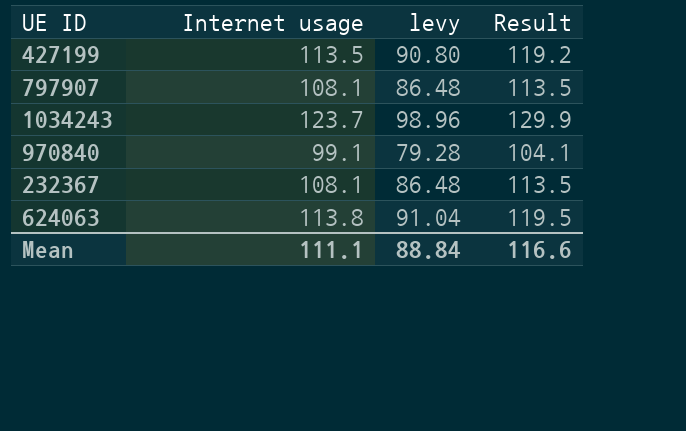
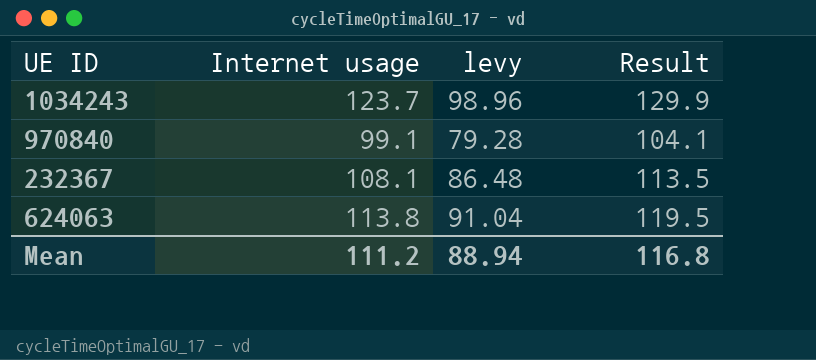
row 427199: 113.5 | 90.80 | 119.2 -> none
row 797907: 108.1 | 86.48 | 113.5 -> none
Mean | Internet usage: 111.1 -> 111.2
Mean | levy: 88.84 -> 88.94
Mean | Result: 116.6 -> 116.8

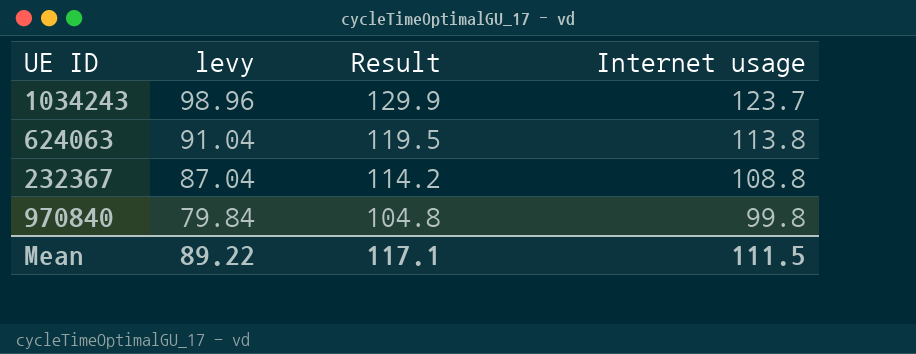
row order: none -> levy descending
column Internet usage | position: 2 -> 4
232367 | levy: 86.48 -> 87.04
232367 | Result: 113.5 -> 114.2
232367 | Internet usage: 108.1 -> 108.8
970840 | levy: 79.28 -> 79.84
970840 | Result: 104.1 -> 104.8
970840 | Internet usage: 99.1 -> 99.8
Mean | levy: 88.94 -> 89.22
Mean | Result: 116.8 -> 117.1
Mean | Internet usage: 111.2 -> 111.5

